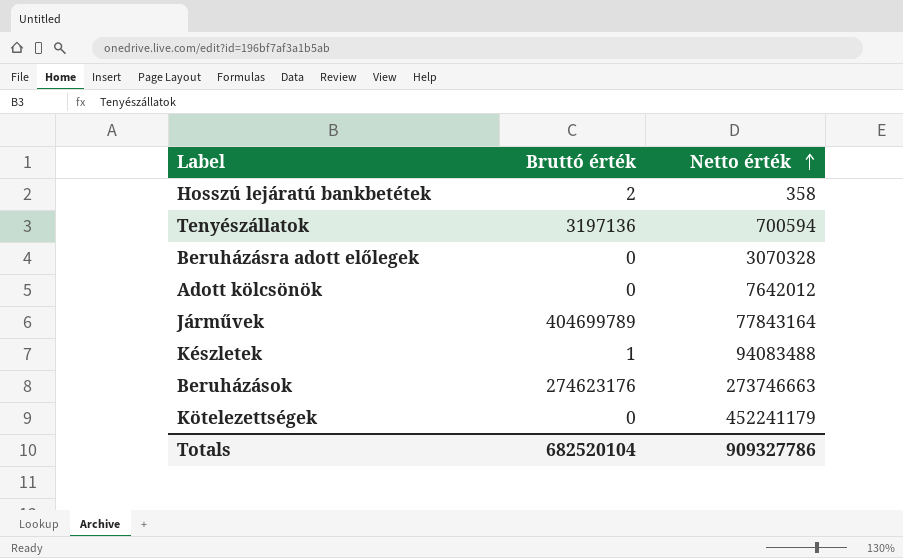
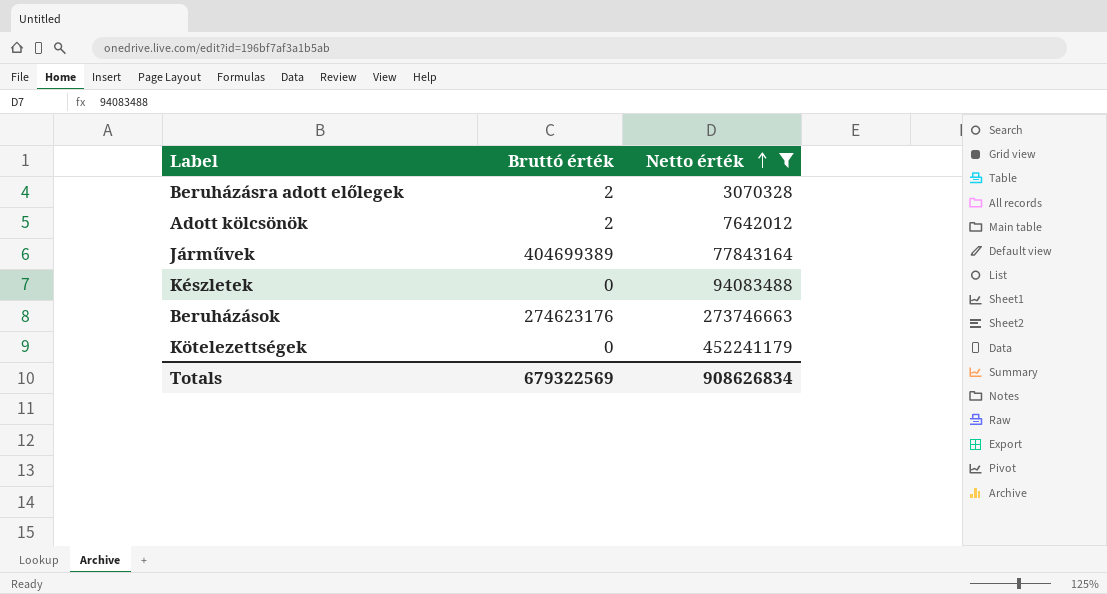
filter: none -> Netto érték >= 3070328
Beruházásra adott előlegek | Bruttó érték: 0 -> 2
Adott kölcsönök | Bruttó érték: 0 -> 2
Járművek | Bruttó érték: 404699789 -> 404699389
Készletek | Bruttó érték: 1 -> 0
Totals | Bruttó érték: 682520104 -> 679322569
Totals | Netto érték: 909327786 -> 908626834

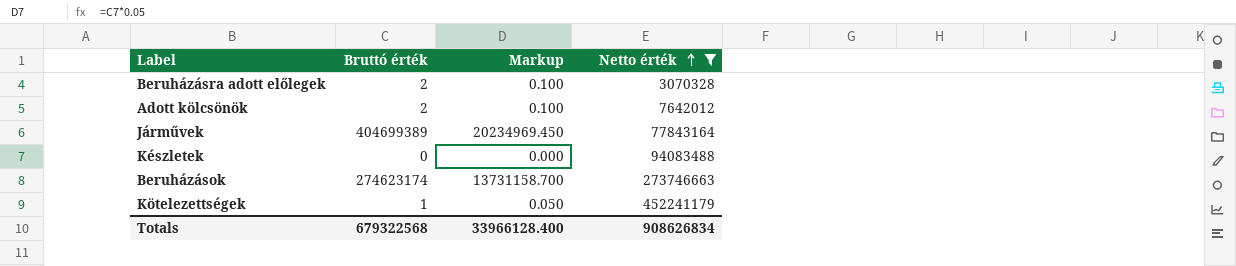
column Markup | formula: none -> [Bruttó érték] * 0.05
Beruházások | Bruttó érték: 274623176 -> 274623174
Kötelezettségek | Bruttó érték: 0 -> 1
Totals | Bruttó érték: 679322569 -> 679322568

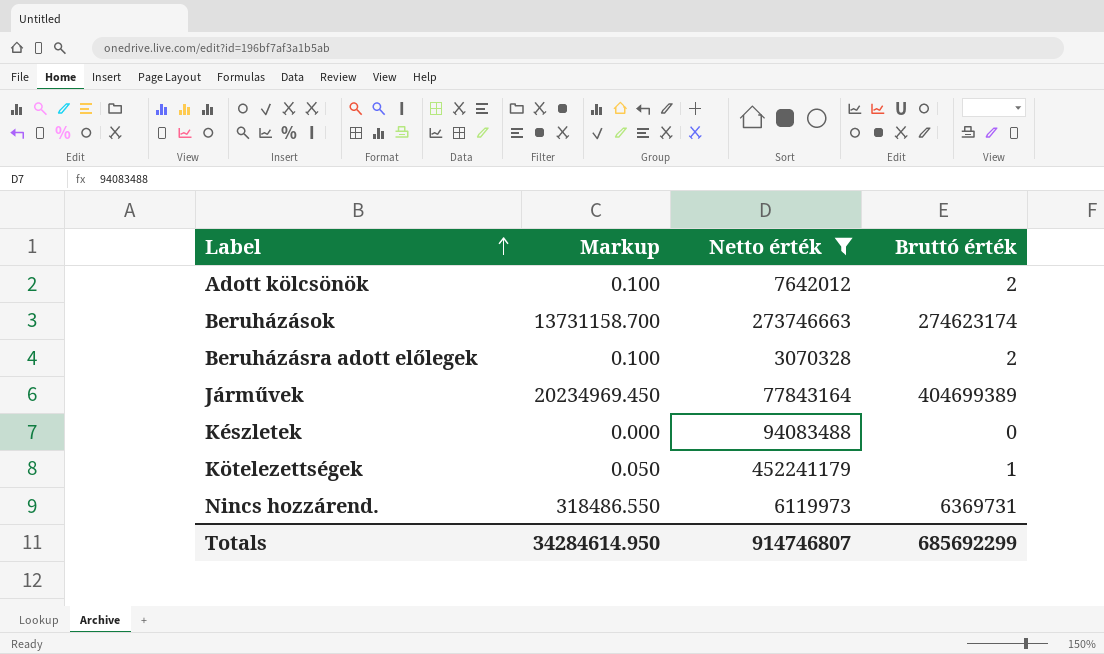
row order: Netto érték ascending -> Label ascending
column Bruttó érték | position: 2 -> 4
row Nincs hozzárend.: none -> 318486.550 | 6119973 | 6369731
Totals | Markup: 33966128.400 -> 34284614.950
Totals | Netto érték: 908626834 -> 914746807
Totals | Bruttó érték: 679322568 -> 685692299

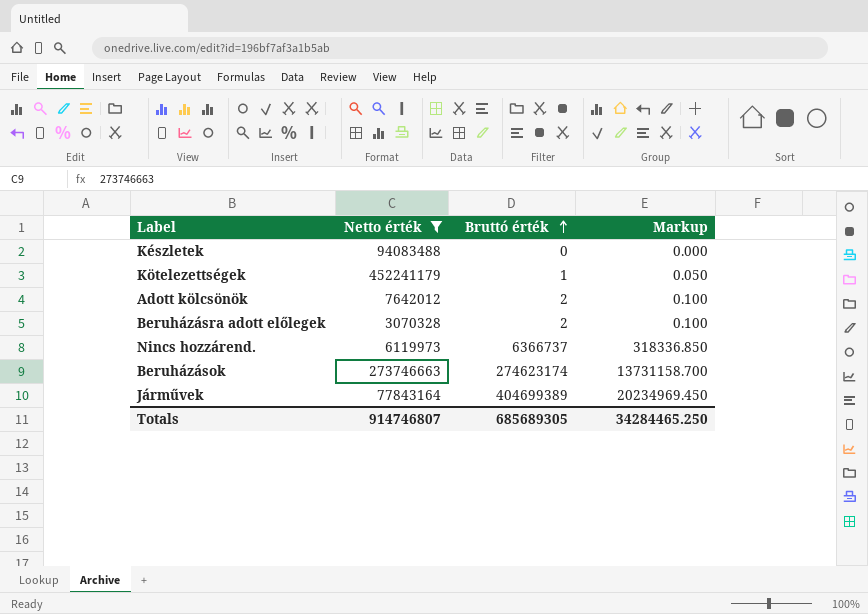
row order: Label ascending -> Bruttó érték ascending
column Markup | position: 2 -> 4
Nincs hozzárend. | Bruttó érték: 6369731 -> 6366737
Nincs hozzárend. | Markup: 318486.550 -> 318336.850
Totals | Bruttó érték: 685692299 -> 685689305
Totals | Markup: 34284614.950 -> 34284465.250

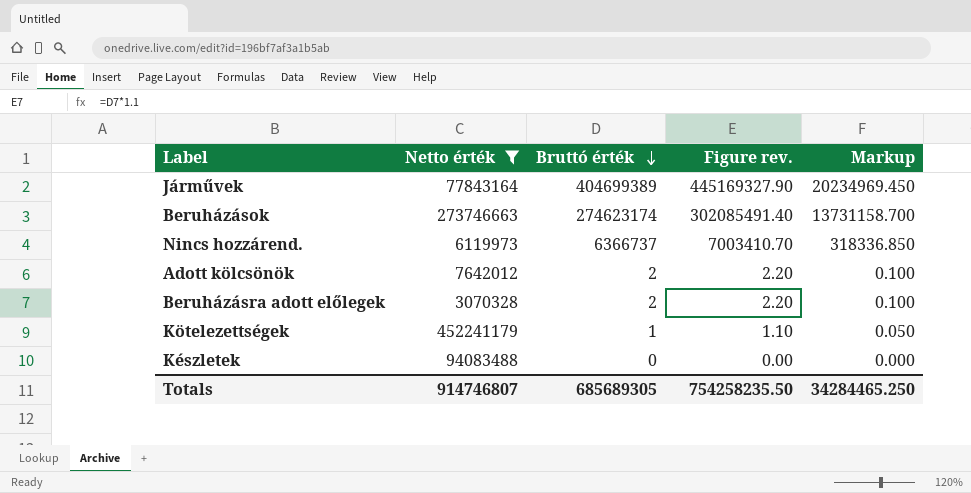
row order: Bruttó érték ascending -> Bruttó érték descending
column Figure rev. | formula: none -> [Bruttó érték] * 1.1

